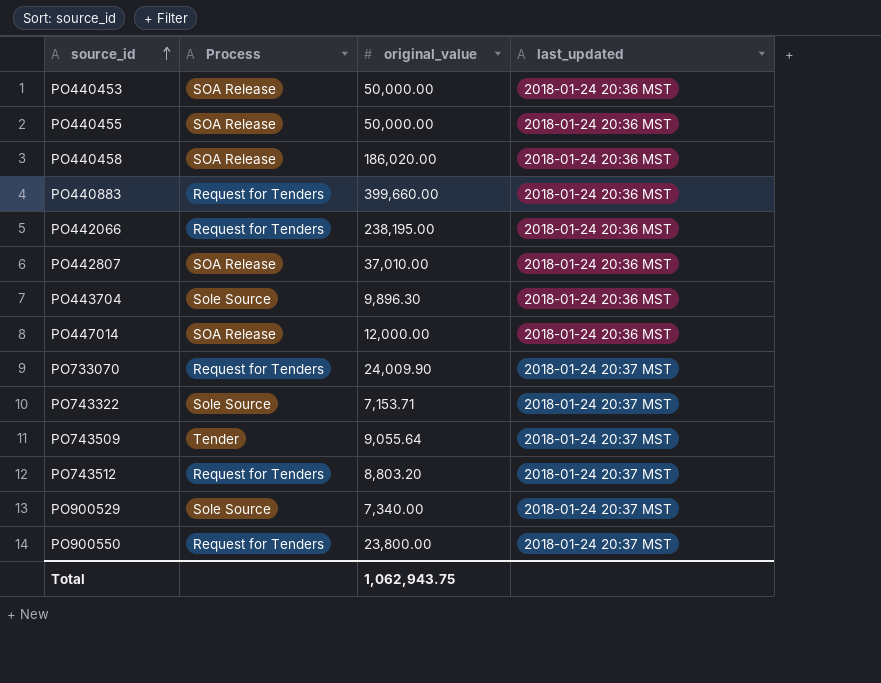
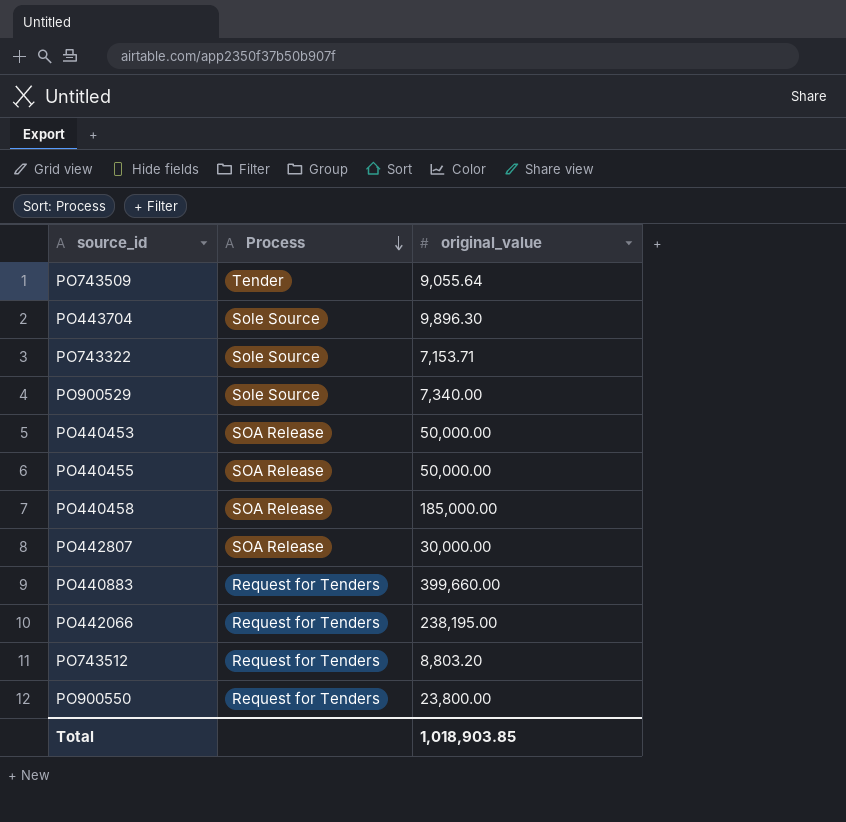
row order: source_id ascending -> Process descending
column last_updated | position: 4 -> none
row PO447014: SOA Release | 12,000.00 | 2018-01-24 20:36 MST -> none
row PO733070: Request for Tenders | 24,009.90 | 2018-01-24 20:37 MST -> none
PO440458 | original_value: 186,020.00 -> 185,000.00
PO442807 | original_value: 37,010.00 -> 30,000.00
Total | original_value: 1,062,943.75 -> 1,018,903.85

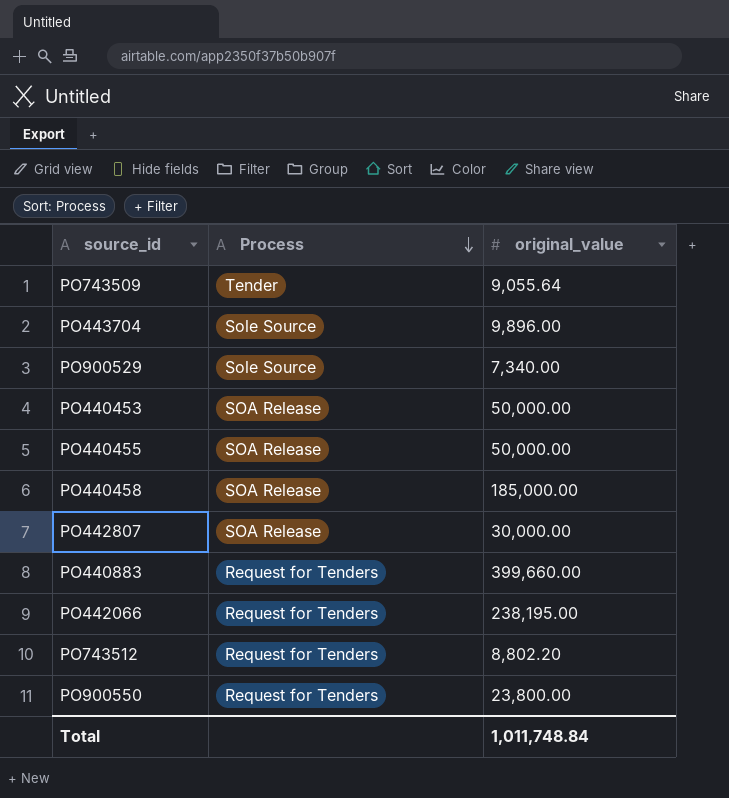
row PO743322: Sole Source | 7,153.71 -> none
PO443704 | original_value: 9,896.30 -> 9,896.00
PO743512 | original_value: 8,803.20 -> 8,802.20
Total | original_value: 1,018,903.85 -> 1,011,748.84

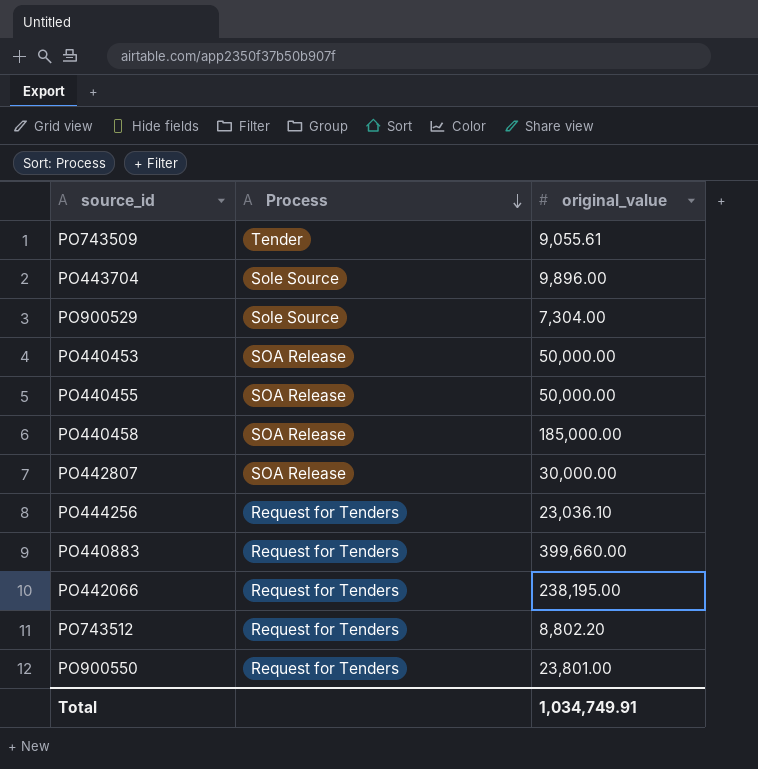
PO743509 | original_value: 9,055.64 -> 9,055.61
PO900529 | original_value: 7,340.00 -> 7,304.00
row PO444256: none -> Request for Tenders | 23,036.10
PO900550 | original_value: 23,800.00 -> 23,801.00
Total | original_value: 1,011,748.84 -> 1,034,749.91

